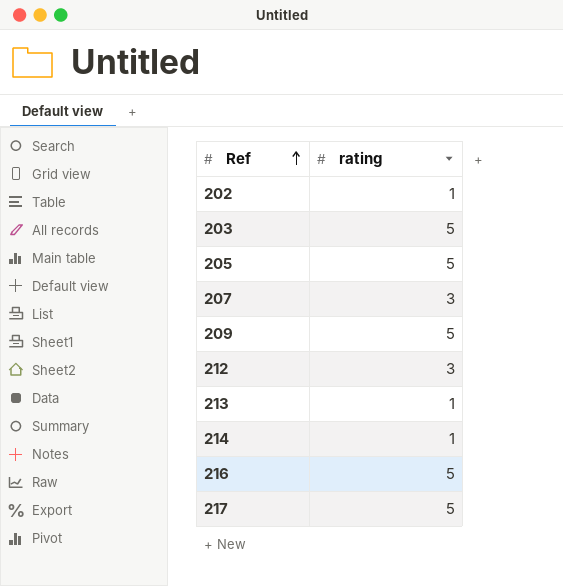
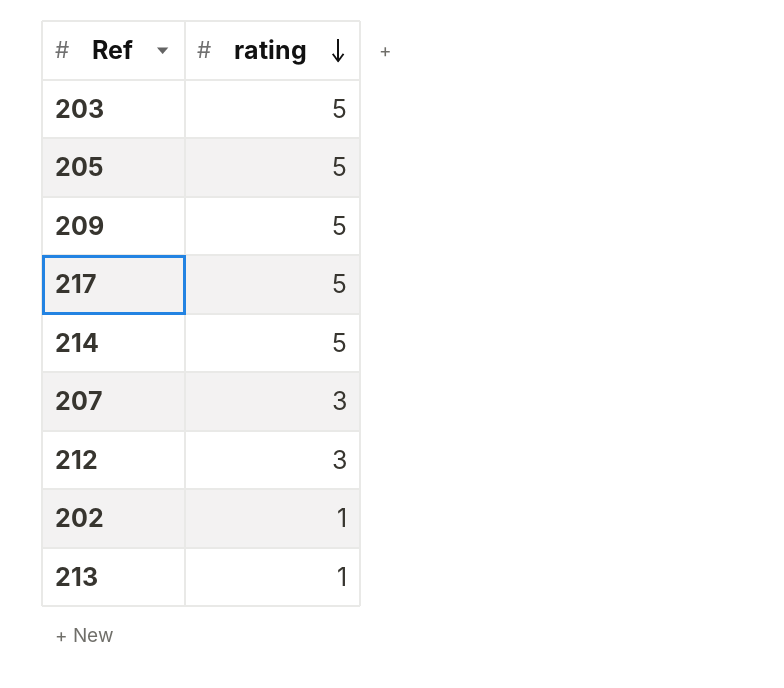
row order: Ref ascending -> rating descending
row 216: 5 -> none
214 | rating: 1 -> 5

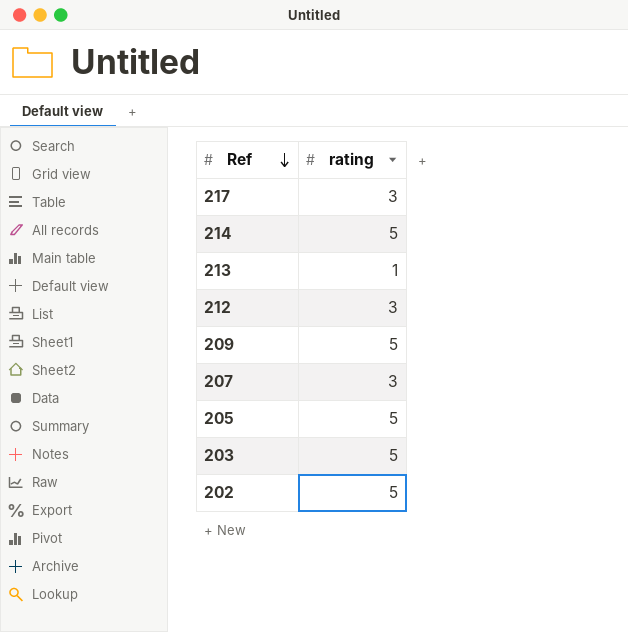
row order: rating descending -> Ref descending
217 | rating: 5 -> 3
202 | rating: 1 -> 5

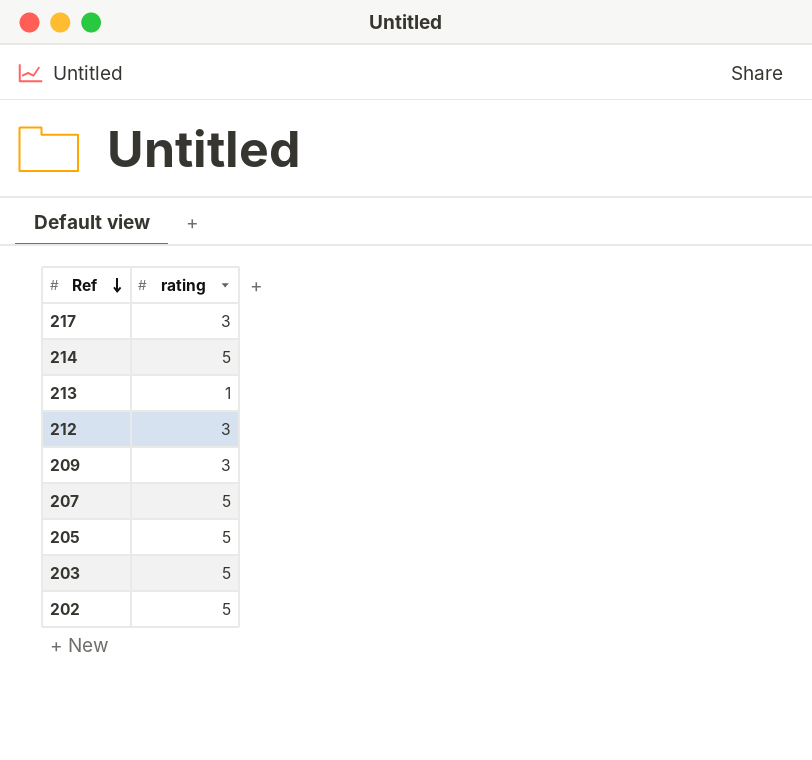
209 | rating: 5 -> 3
207 | rating: 3 -> 5

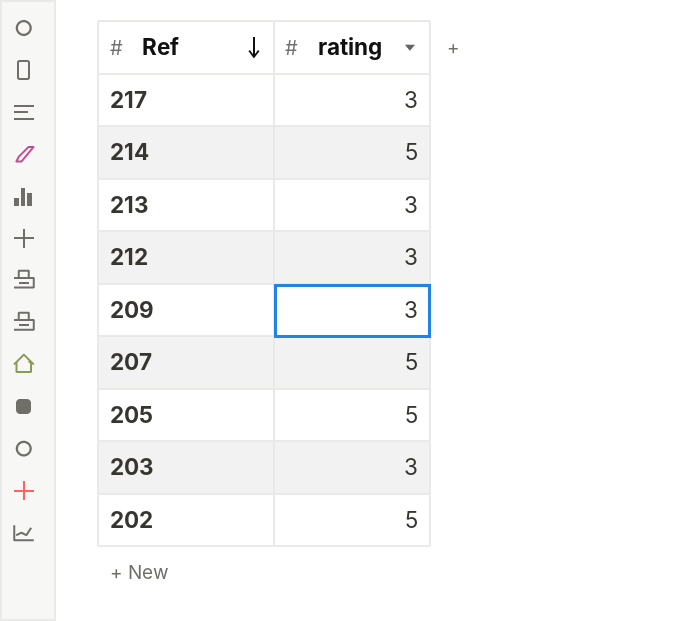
213 | rating: 1 -> 3
203 | rating: 5 -> 3

